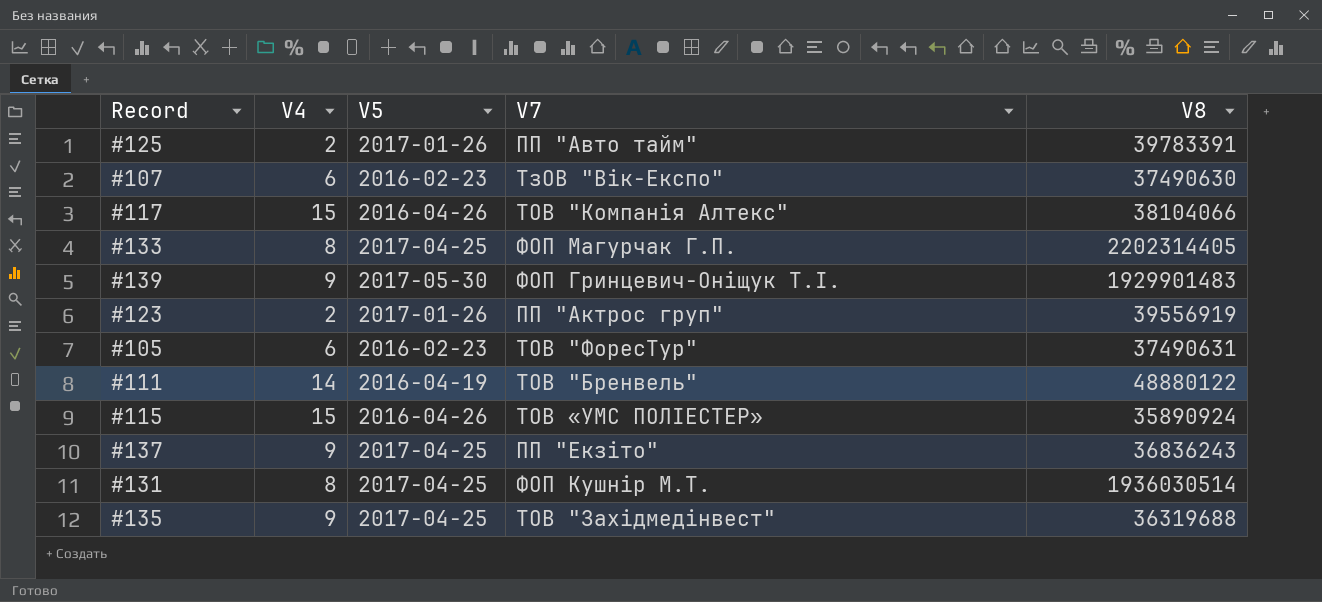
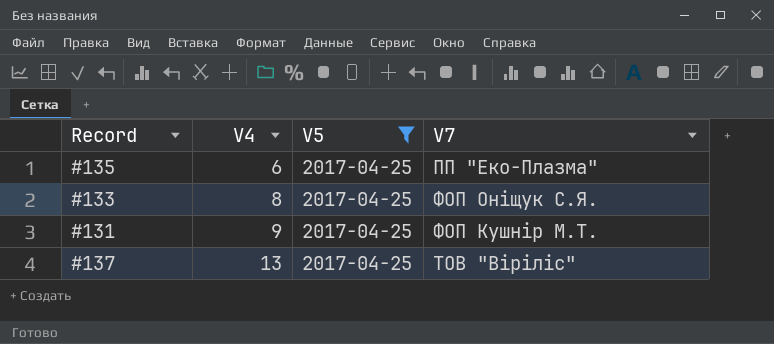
filter: none -> V5 = 2017-04-25
row order: none -> V4 ascending
column V8 | position: 5 -> none
#135 | V4: 9 -> 6
#135 | V7: ТОВ "Західмедінвест" -> ПП "Еко-Плазма"
#133 | V7: ФОП Магурчак Г.П. -> ФОП Оніщук С.Я.
#131 | V4: 8 -> 9
#137 | V4: 9 -> 13
#137 | V7: ПП "Екзіто" -> ТОВ "Віріліс"

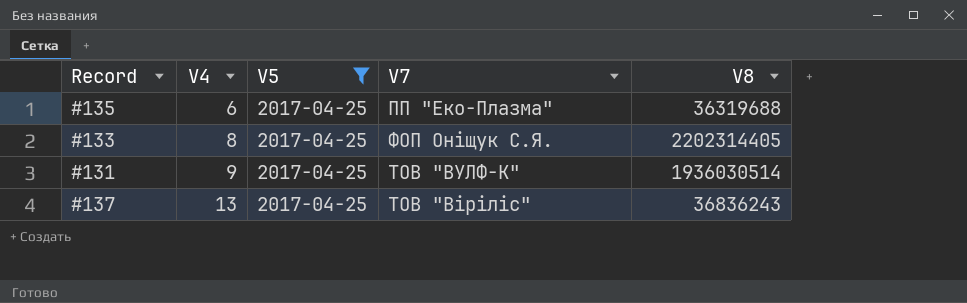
column V8 | position: none -> 5
#131 | V7: ФОП Кушнір М.Т. -> ТОВ "ВУЛФ-К"

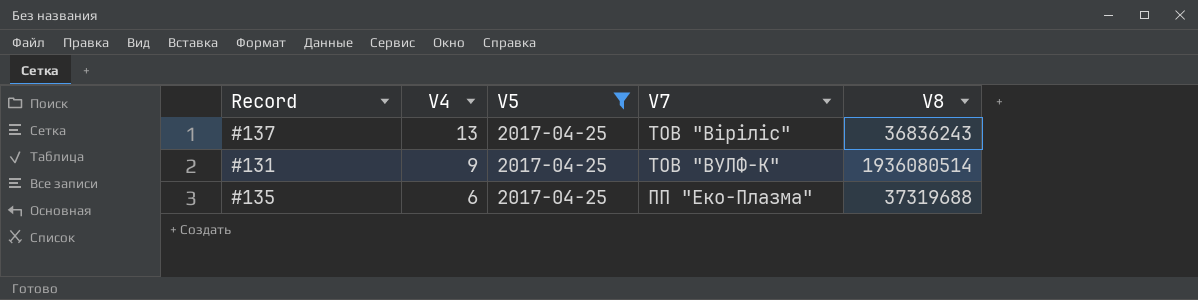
row order: V4 ascending -> V4 descending
row #133: 8 | 2017-04-25 | ФОП Оніщук С.Я. | 2202314405 -> none
#131 | V8: 1936030514 -> 1936080514
#135 | V8: 36319688 -> 37319688

